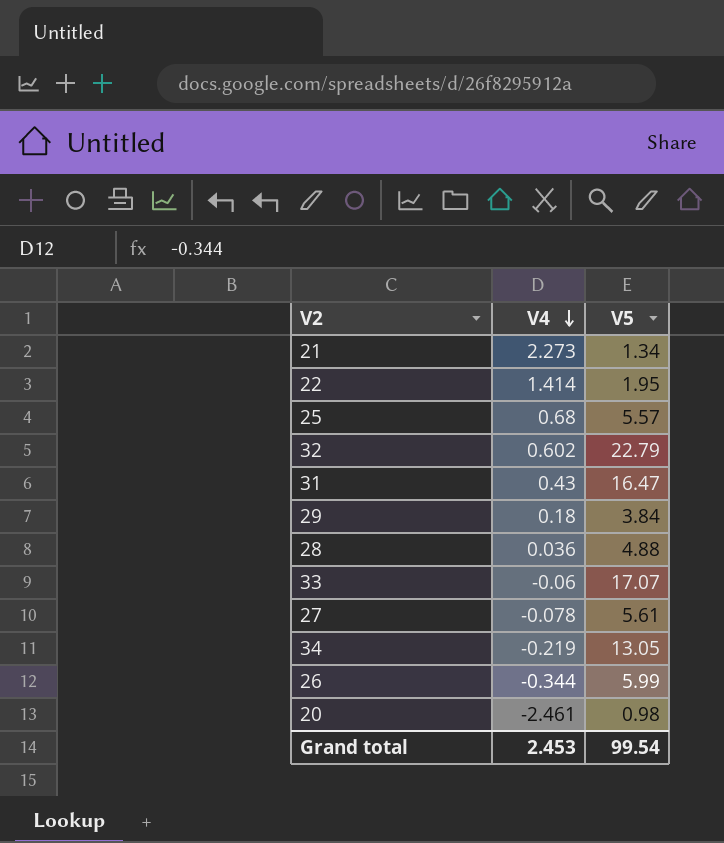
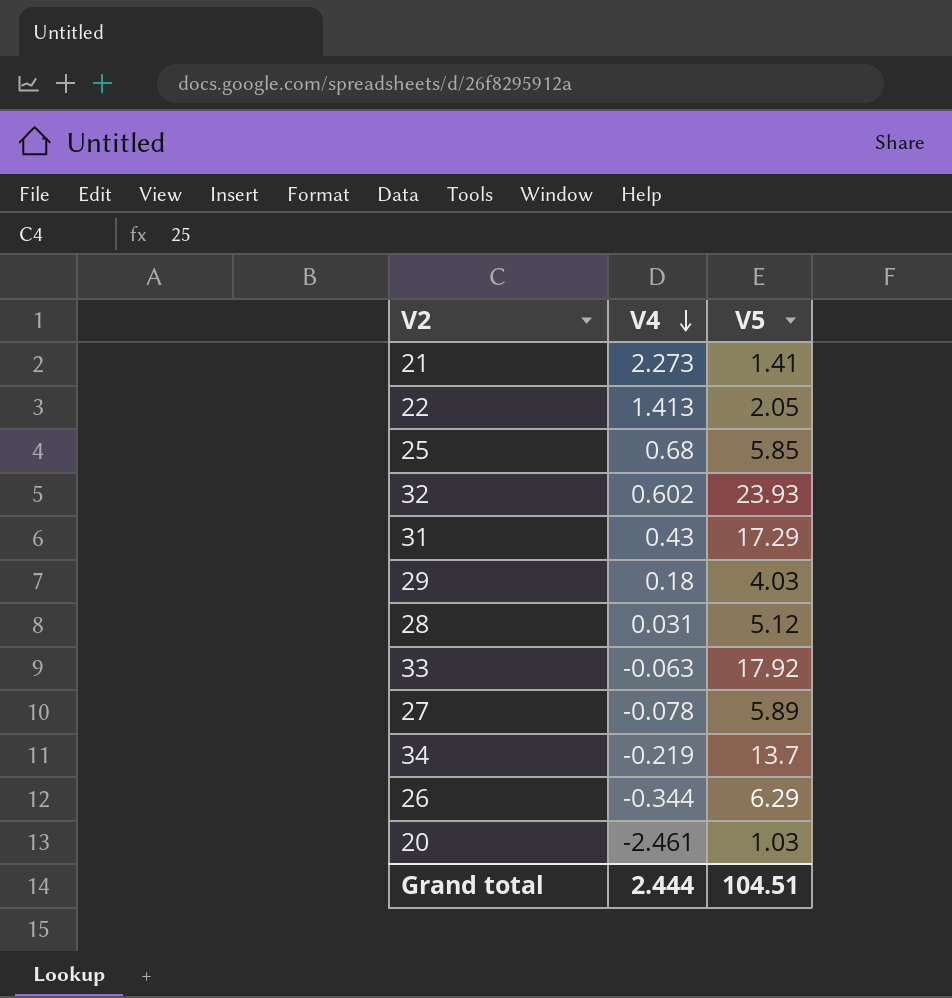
21 | V5: 1.34 -> 1.41
22 | V4: 1.414 -> 1.413
22 | V5: 1.95 -> 2.05
25 | V5: 5.57 -> 5.85
32 | V5: 22.79 -> 23.93
31 | V5: 16.47 -> 17.29
29 | V5: 3.84 -> 4.03
28 | V4: 0.036 -> 0.031
28 | V5: 4.88 -> 5.12
33 | V4: -0.06 -> -0.063
33 | V5: 17.07 -> 17.92
27 | V5: 5.61 -> 5.89
34 | V5: 13.05 -> 13.7
26 | V5: 5.99 -> 6.29
20 | V5: 0.98 -> 1.03
Grand total | V4: 2.453 -> 2.444
Grand total | V5: 99.54 -> 104.51

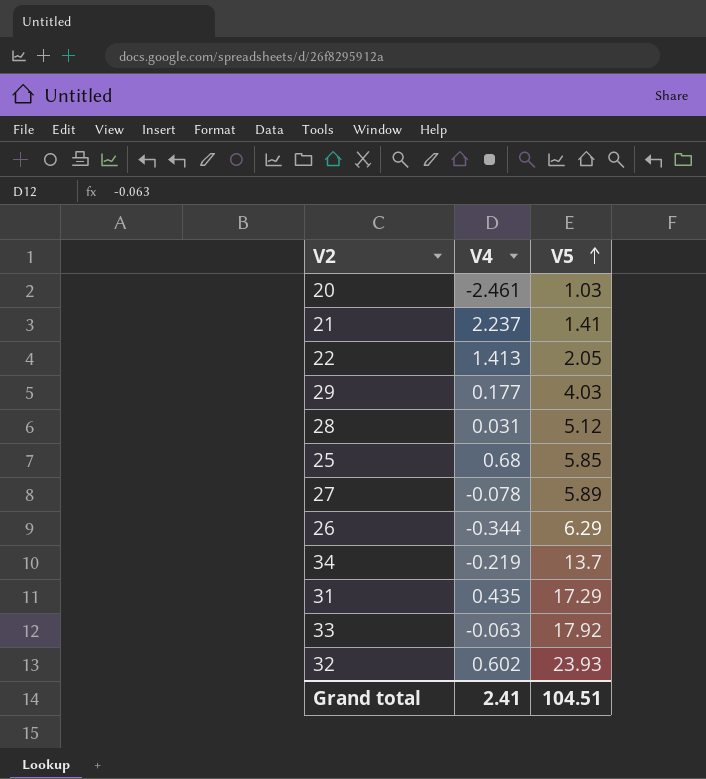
row order: V4 descending -> V5 ascending
21 | V4: 2.273 -> 2.237
29 | V4: 0.18 -> 0.177
31 | V4: 0.43 -> 0.435
Grand total | V4: 2.444 -> 2.41

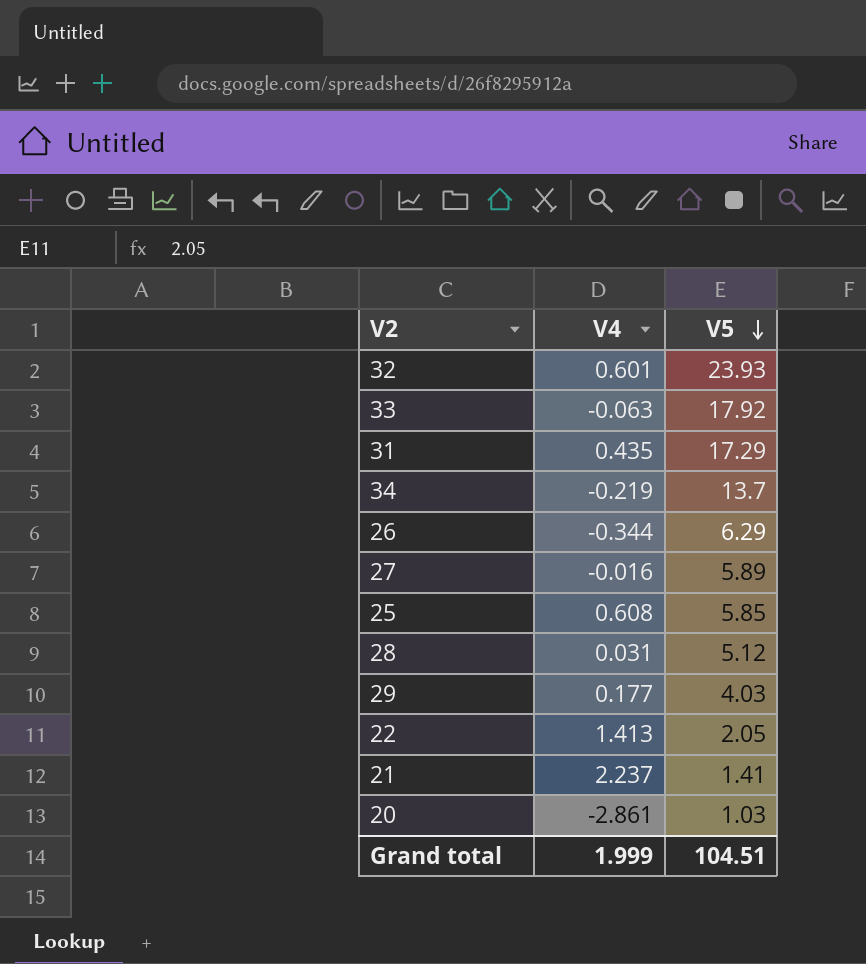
row order: V5 ascending -> V5 descending
32 | V4: 0.602 -> 0.601
27 | V4: -0.078 -> -0.016
25 | V4: 0.68 -> 0.608
20 | V4: -2.461 -> -2.861
Grand total | V4: 2.41 -> 1.999

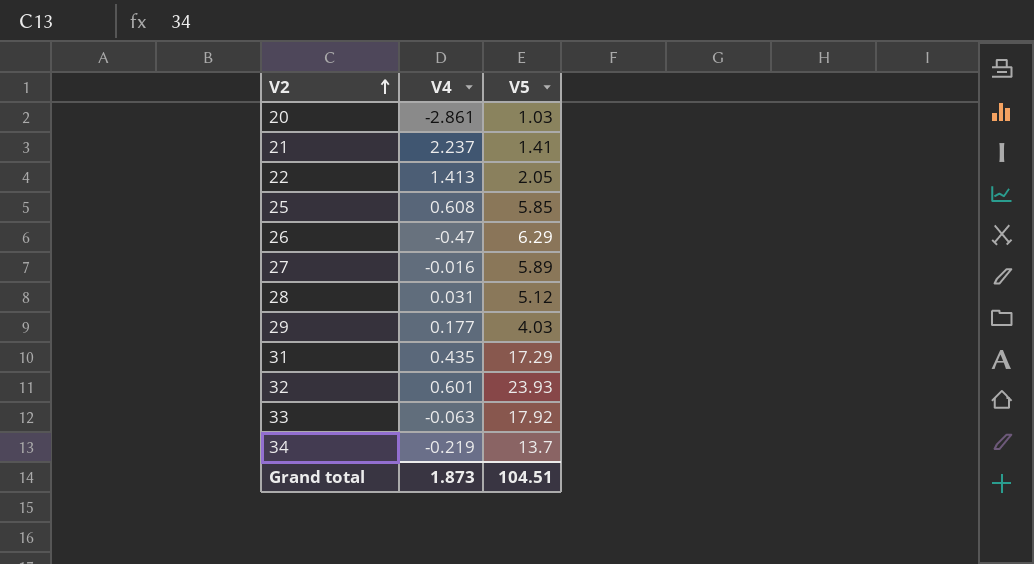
row order: V5 descending -> V2 ascending
26 | V4: -0.344 -> -0.47
Grand total | V4: 1.999 -> 1.873

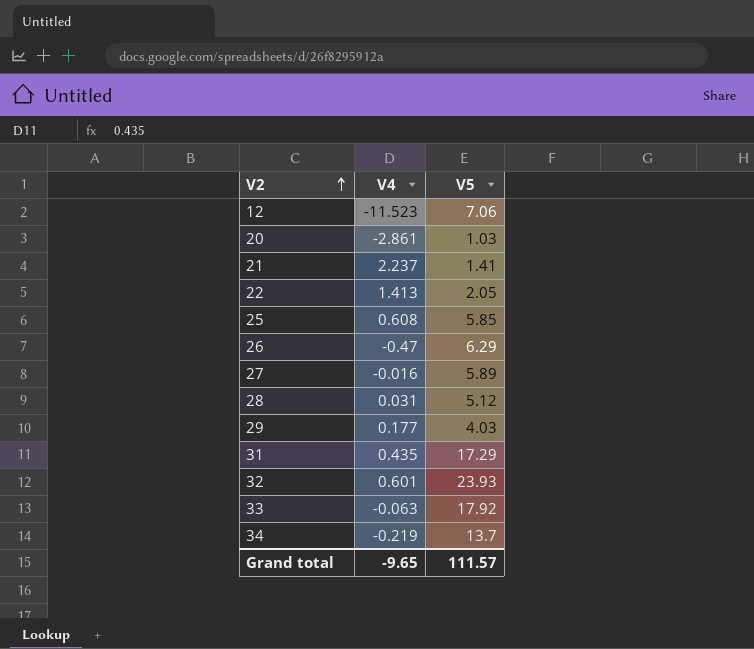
row 12: none -> -11.523 | 7.06
Grand total | V4: 1.873 -> -9.65
Grand total | V5: 104.51 -> 111.57

